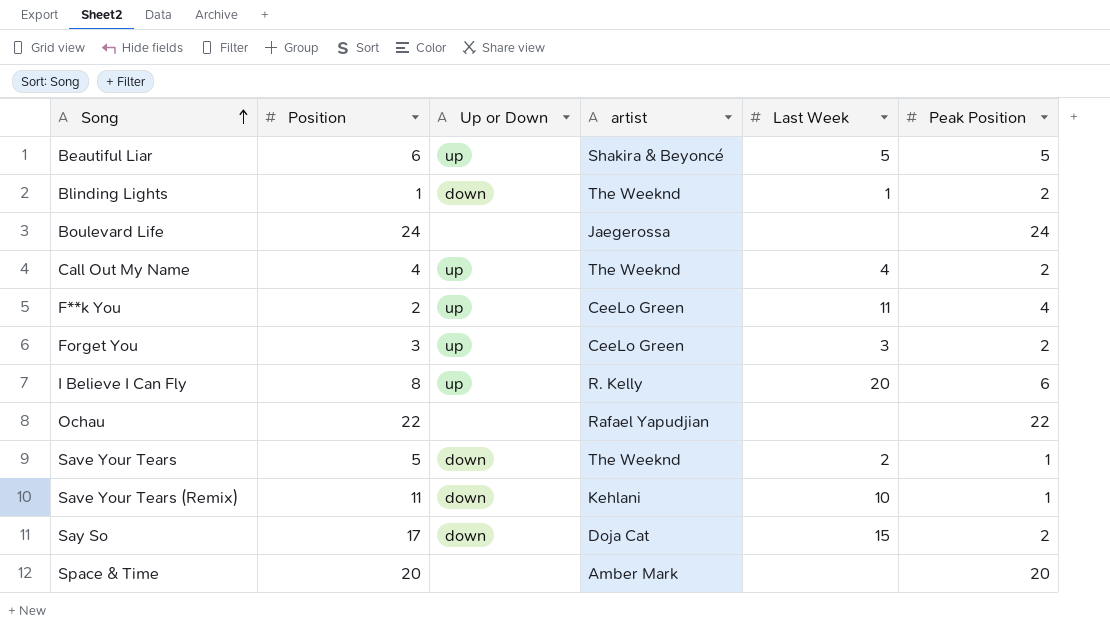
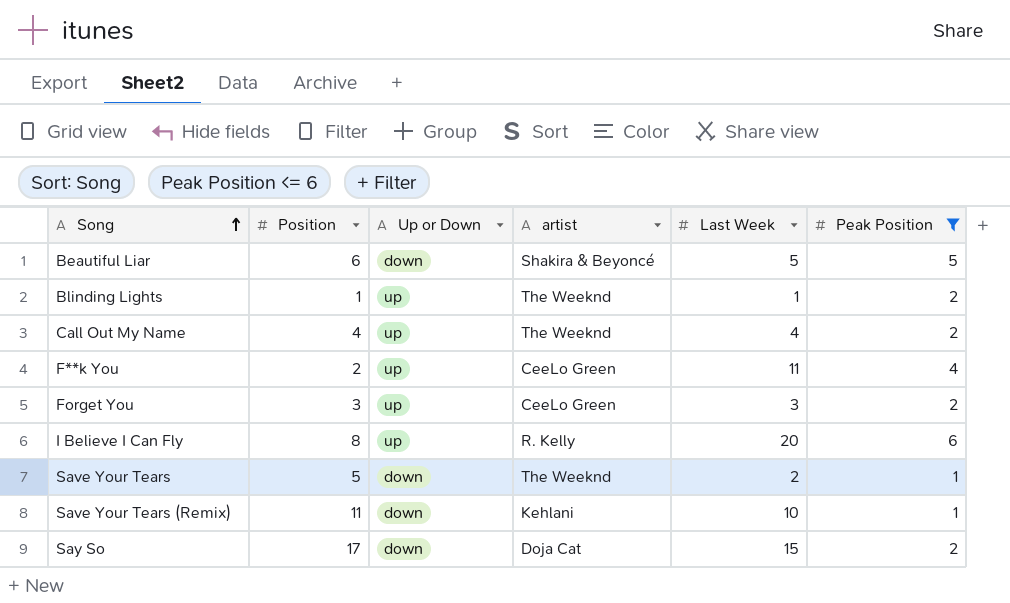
filter: none -> Peak Position <= 6
Beautiful Liar | Up or Down: up -> down
Blinding Lights | Up or Down: down -> up

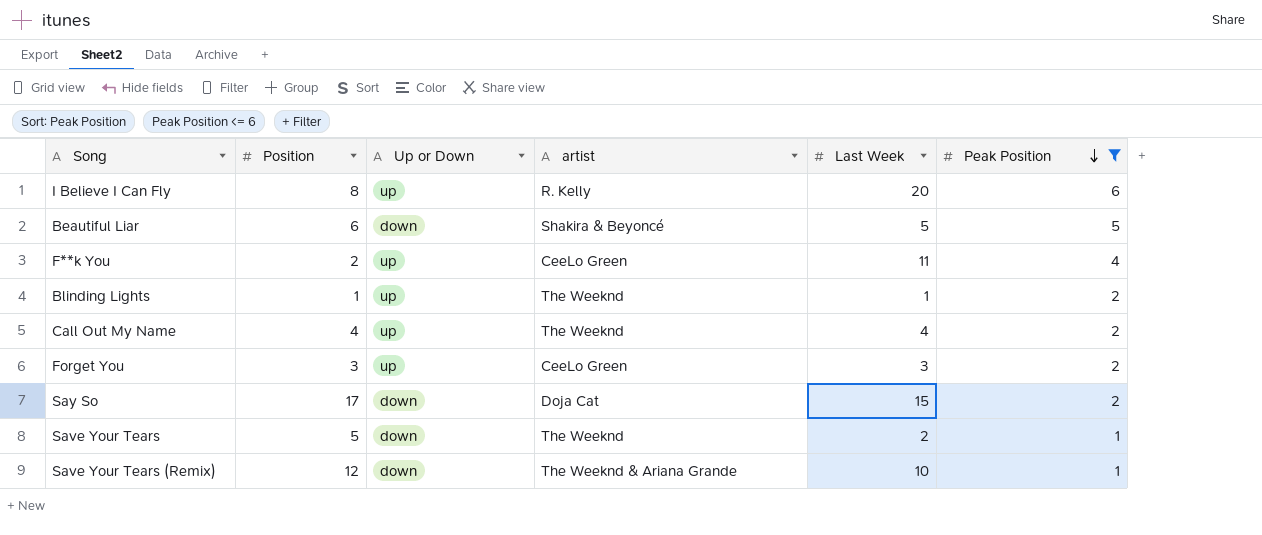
row order: Song ascending -> Peak Position descending
Save Your Tears (Remix) | Position: 11 -> 12
Save Your Tears (Remix) | artist: Kehlani -> The Weeknd & Ariana Grande

